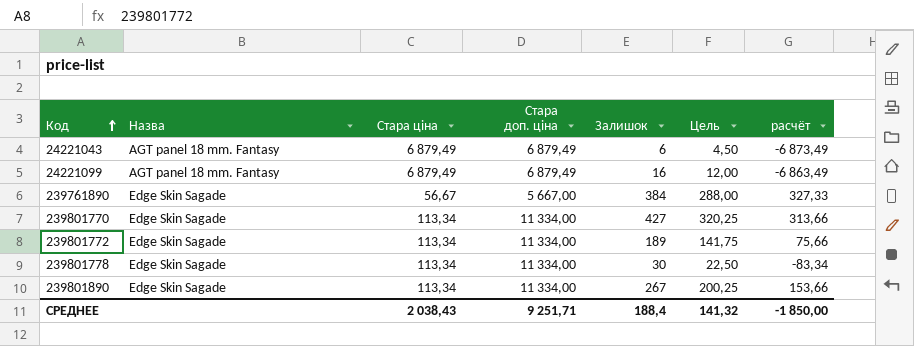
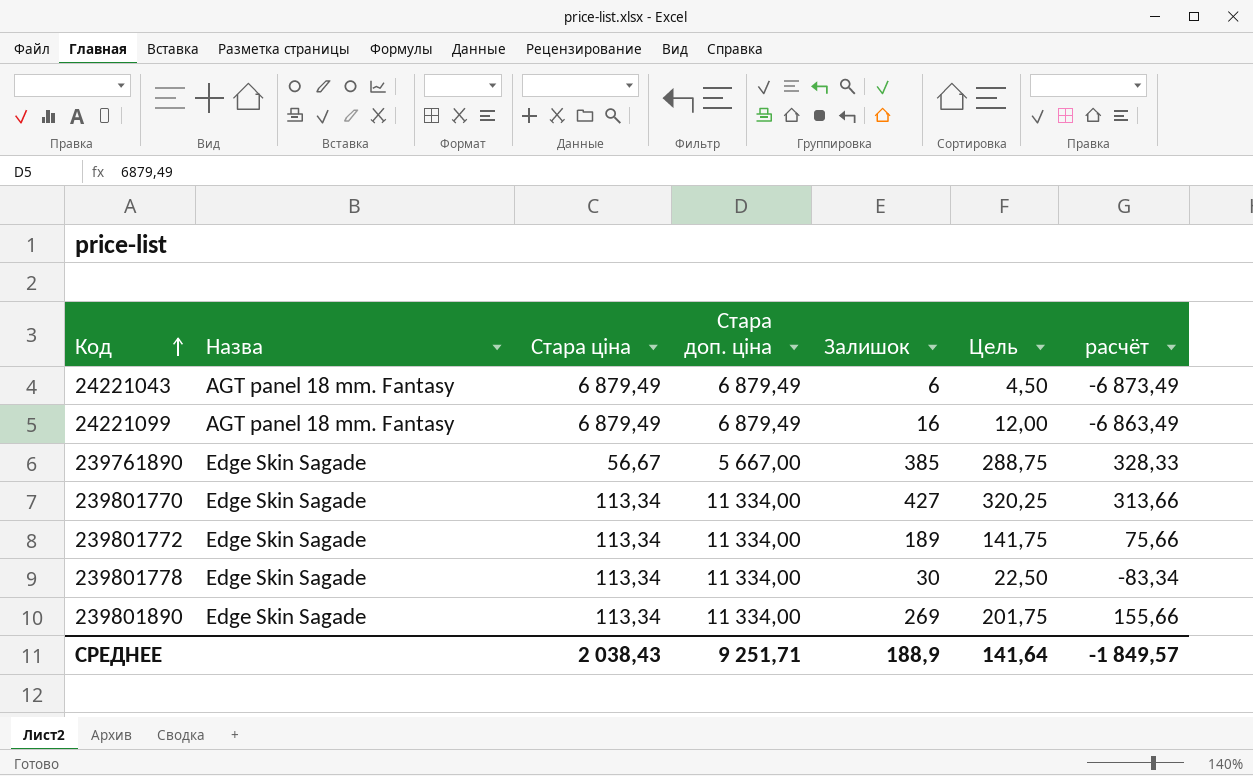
239761890 | Залишок: 384 -> 385
239761890 | Цель: 288,00 -> 288,75
239761890 | расчёт: 327,33 -> 328,33
239801890 | Залишок: 267 -> 269
239801890 | Цель: 200,25 -> 201,75
239801890 | расчёт: 153,66 -> 155,66
СРЕДНЕЕ | Залишок: 188,4 -> 188,9
СРЕДНЕЕ | Цель: 141,32 -> 141,64
СРЕДНЕЕ | расчёт: -1 850,00 -> -1 849,57

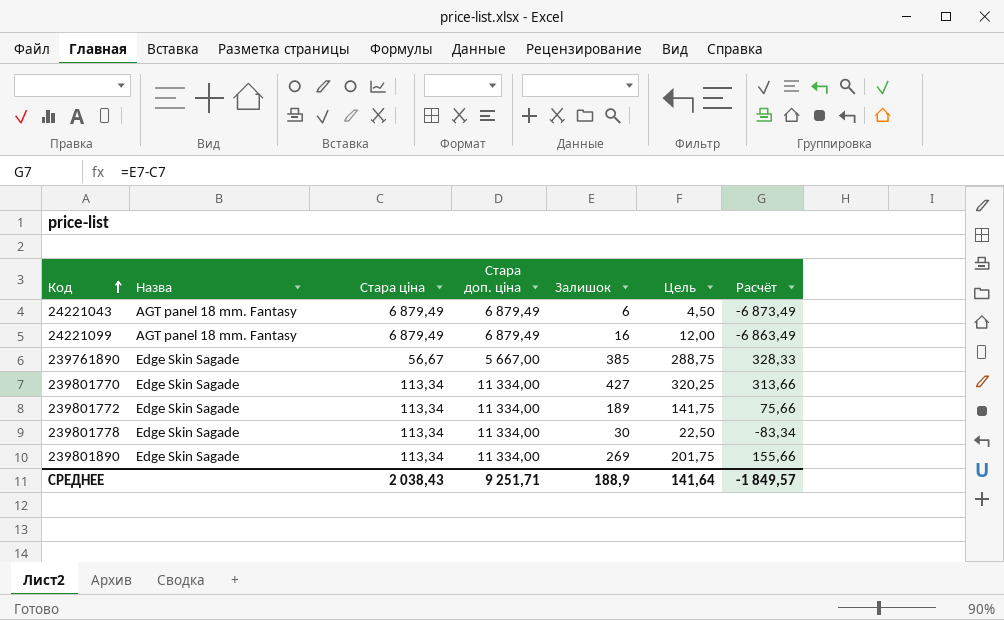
column name: расчёт -> Расчёт

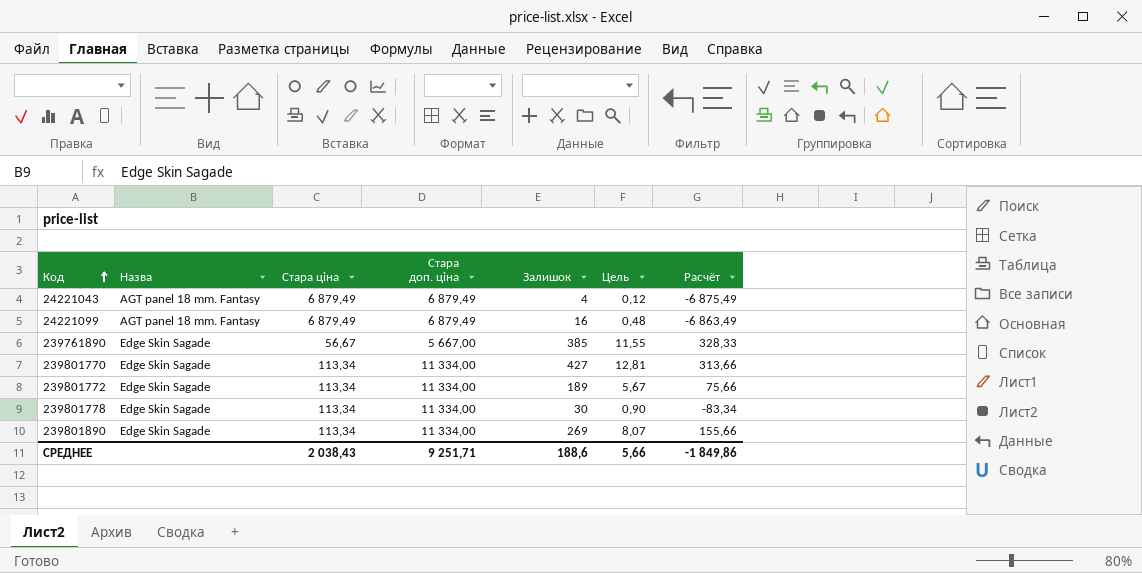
column Цель | formula: [Залишок] * 0,75 -> [Залишок] * 0,03
24221043 | Залишок: 6 -> 4
24221043 | Расчёт: -6 873,49 -> -6 875,49
СРЕДНЕЕ | Залишок: 188,9 -> 188,6
СРЕДНЕЕ | Цель: 141,64 -> 5,66
СРЕДНЕЕ | Расчёт: -1 849,57 -> -1 849,86

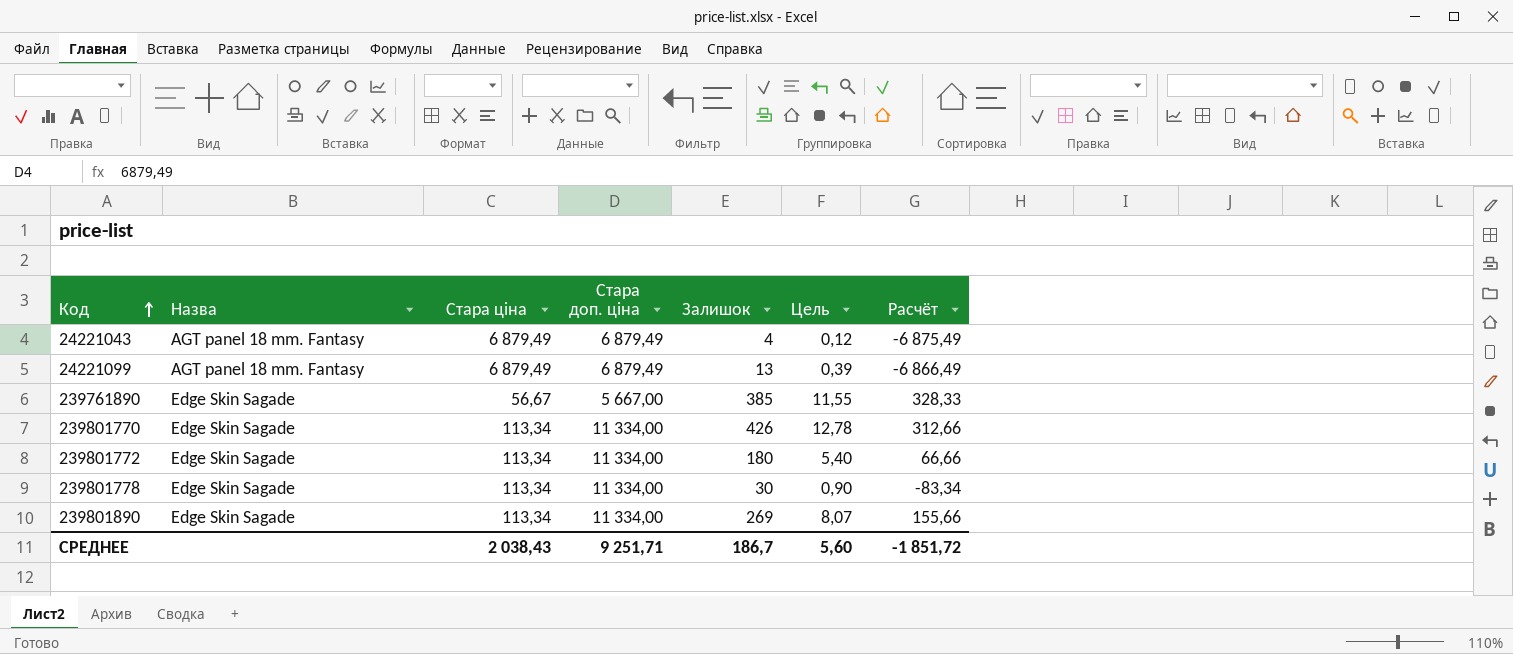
24221099 | Залишок: 16 -> 13
24221099 | Цель: 0,48 -> 0,39
24221099 | Расчёт: -6 863,49 -> -6 866,49
239801770 | Залишок: 427 -> 426
239801770 | Цель: 12,81 -> 12,78
239801770 | Расчёт: 313,66 -> 312,66
239801772 | Залишок: 189 -> 180
239801772 | Цель: 5,67 -> 5,40
239801772 | Расчёт: 75,66 -> 66,66
СРЕДНЕЕ | Залишок: 188,6 -> 186,7
СРЕДНЕЕ | Цель: 5,66 -> 5,60
СРЕДНЕЕ | Расчёт: -1 849,86 -> -1 851,72

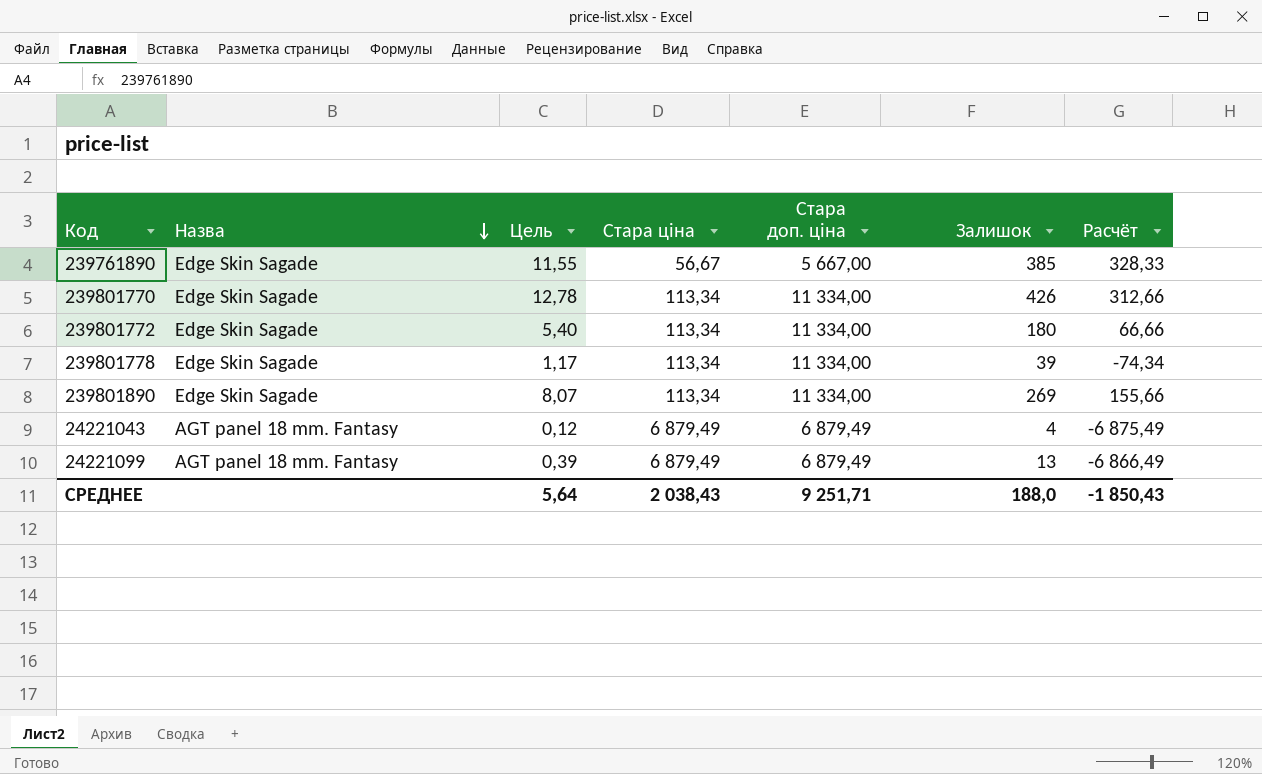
row order: Код ascending -> Назва descending
column Цель | position: 6 -> 3
239801778 | Цель: 0,90 -> 1,17
239801778 | Залишок: 30 -> 39
239801778 | Расчёт: -83,34 -> -74,34
СРЕДНЕЕ | Цель: 5,60 -> 5,64
СРЕДНЕЕ | Залишок: 186,7 -> 188,0
СРЕДНЕЕ | Расчёт: -1 851,72 -> -1 850,43

